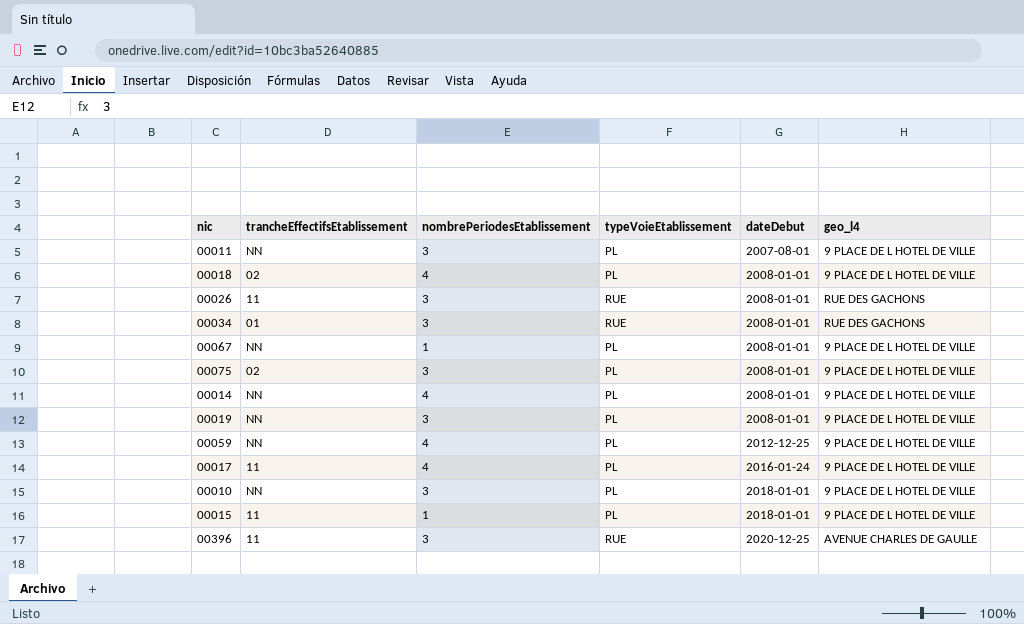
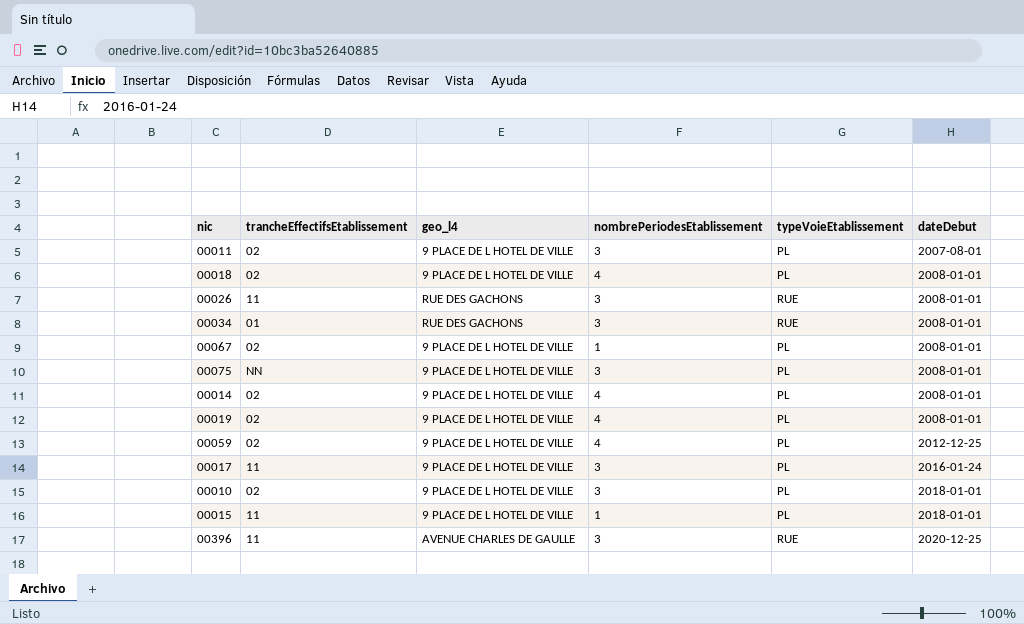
column geo_l4 | position: 6 -> 3
00011 | trancheEffectifsEtablissement: NN -> 02
00067 | trancheEffectifsEtablissement: NN -> 02
00075 | trancheEffectifsEtablissement: 02 -> NN
00014 | trancheEffectifsEtablissement: NN -> 02
00019 | trancheEffectifsEtablissement: NN -> 02
00019 | nombrePeriodesEtablissement: 3 -> 4
00059 | trancheEffectifsEtablissement: NN -> 02
00017 | nombrePeriodesEtablissement: 4 -> 3
00010 | trancheEffectifsEtablissement: NN -> 02

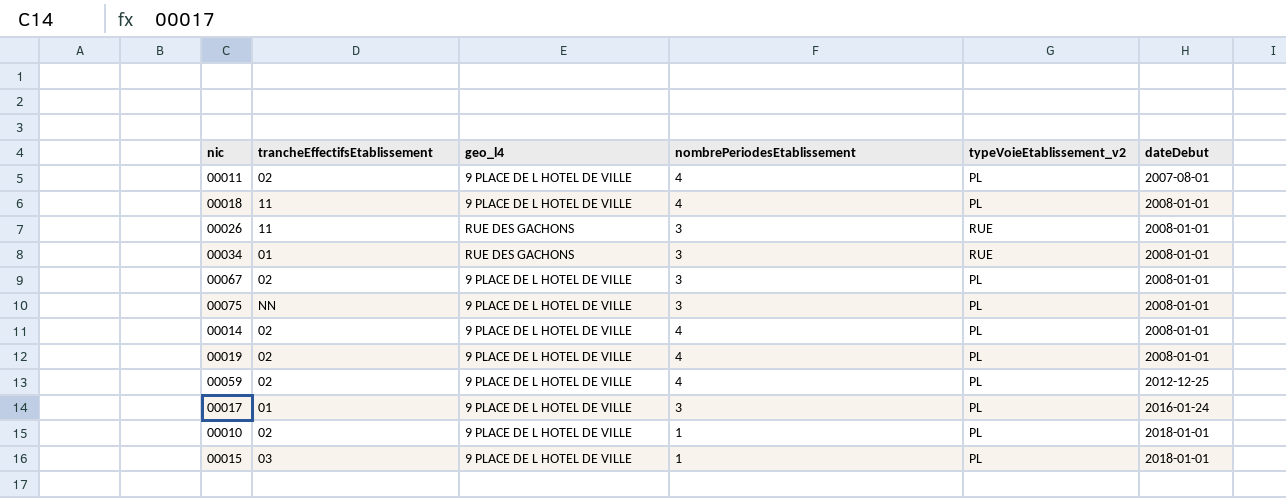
column name: typeVoieEtablissement -> typeVoieEtablissement_v2
row 00396: 11 | AVENUE CHARLES DE GAULLE | 3 | RUE | 2020-12-25 -> none
00011 | nombrePeriodesEtablissement: 3 -> 4
00018 | trancheEffectifsEtablissement: 02 -> 11
00067 | nombrePeriodesEtablissement: 1 -> 3
00017 | trancheEffectifsEtablissement: 11 -> 01
00010 | nombrePeriodesEtablissement: 3 -> 1
00015 | trancheEffectifsEtablissement: 11 -> 03

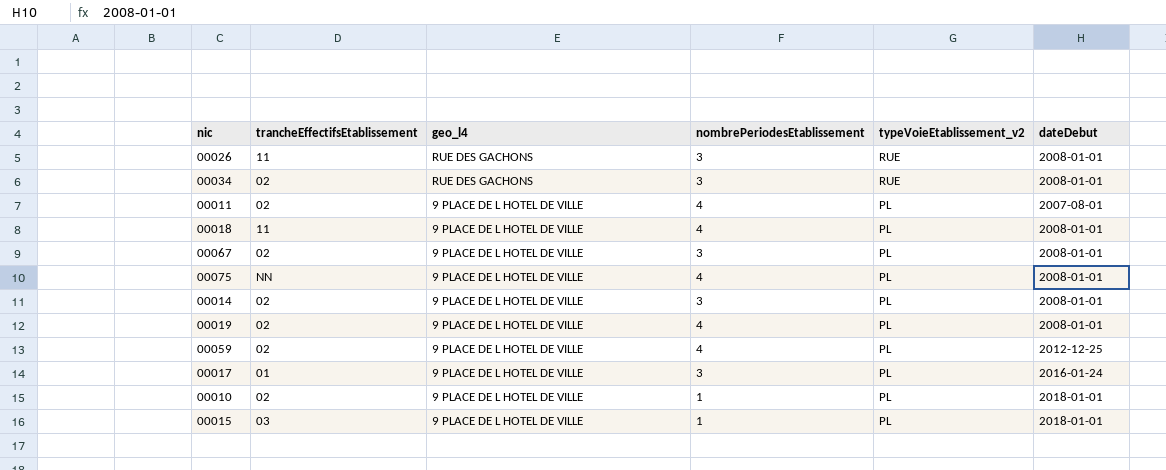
row order: dateDebut ascending -> geo_l4 descending
00034 | trancheEffectifsEtablissement: 01 -> 02
00075 | nombrePeriodesEtablissement: 3 -> 4
00014 | nombrePeriodesEtablissement: 4 -> 3

